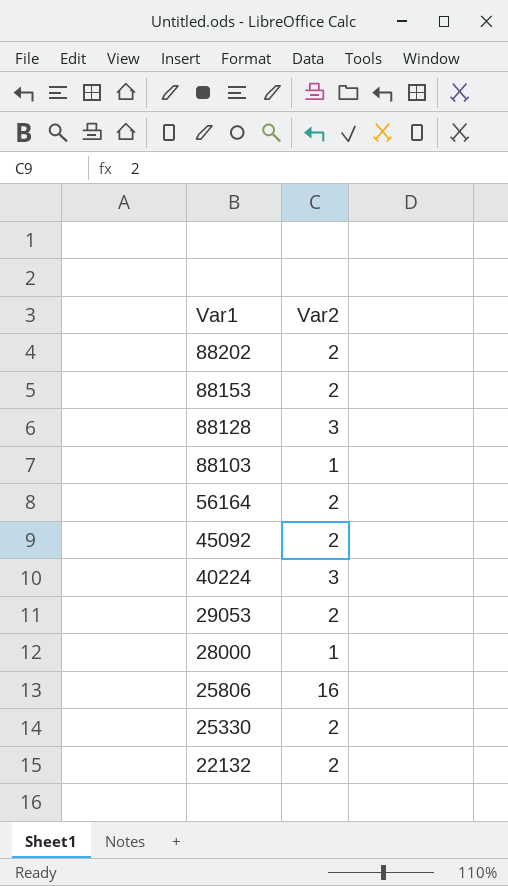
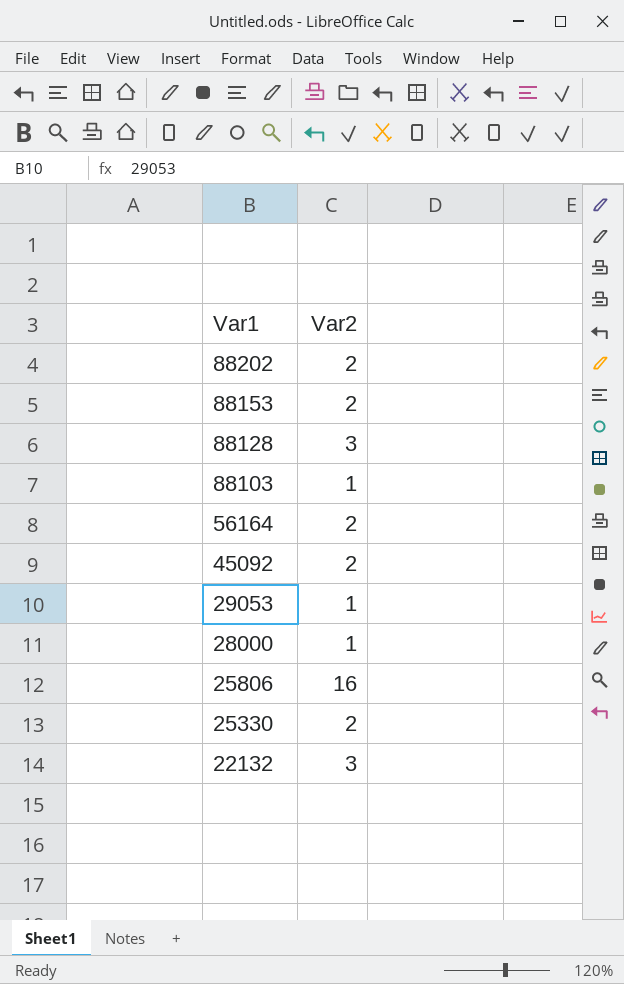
row 40224: 3 -> none
29053 | Var2: 2 -> 1
22132 | Var2: 2 -> 3

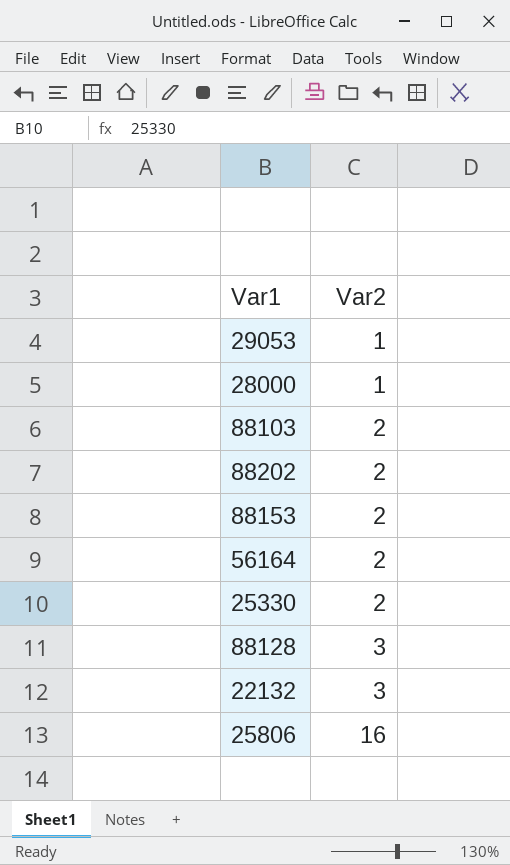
row order: Var1 descending -> Var2 ascending
row 45092: 2 -> none
88103 | Var2: 1 -> 2

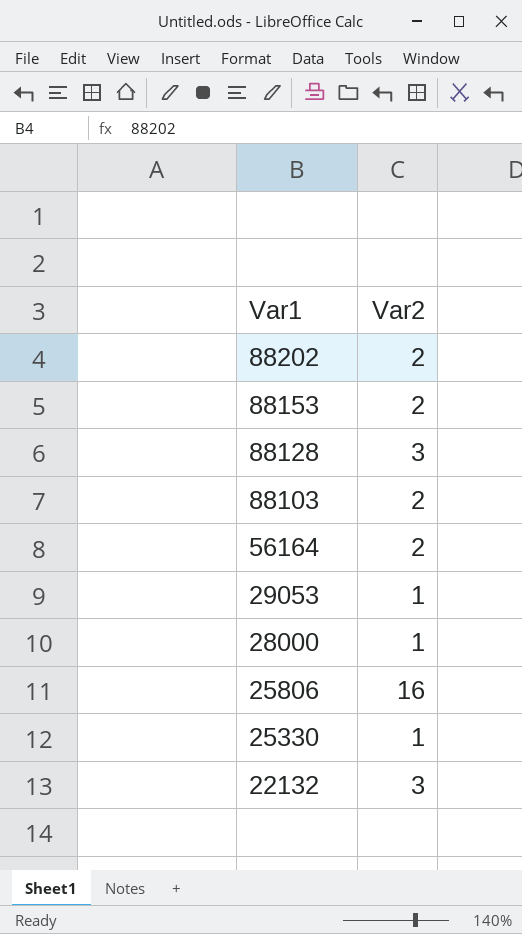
row order: Var2 ascending -> Var1 descending
25330 | Var2: 2 -> 1

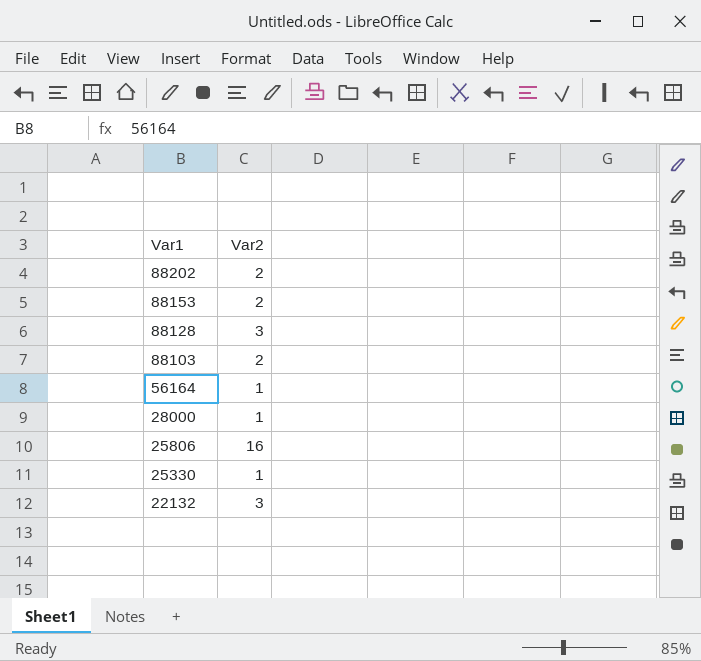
row 29053: 1 -> none
56164 | Var2: 2 -> 1

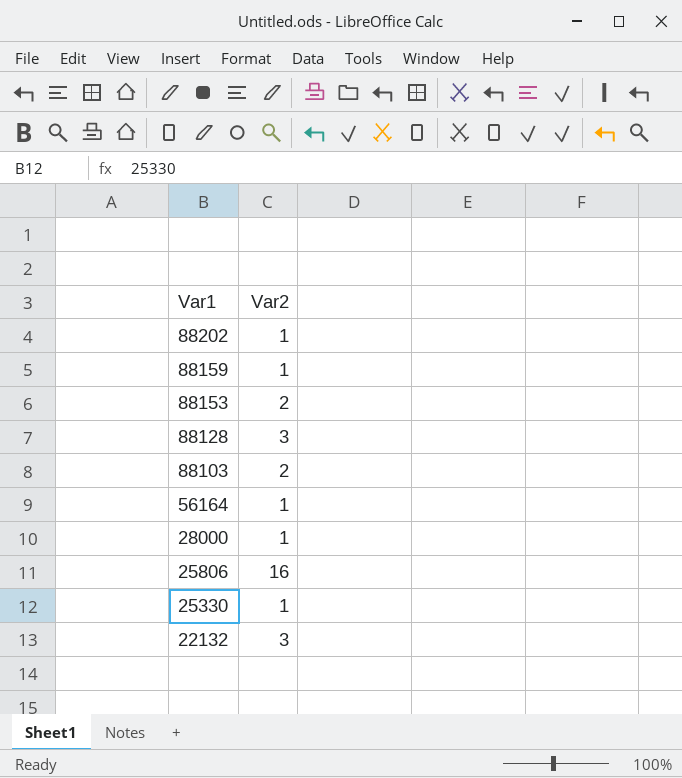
88202 | Var2: 2 -> 1
row 88159: none -> 1

